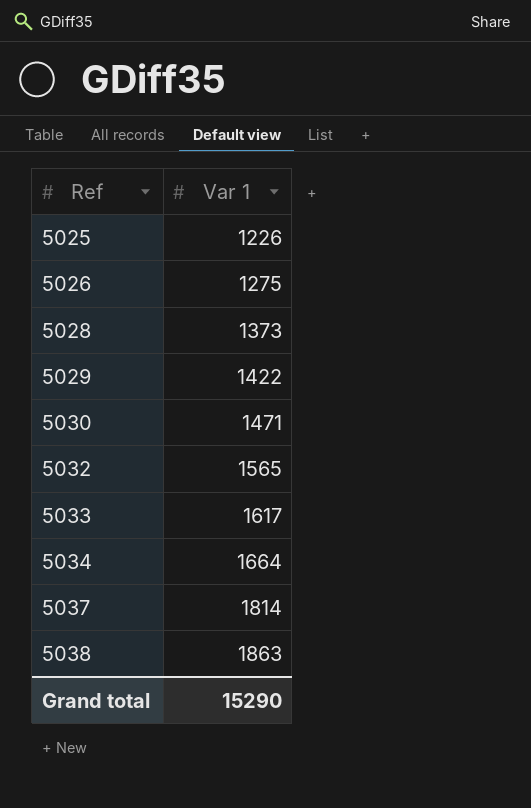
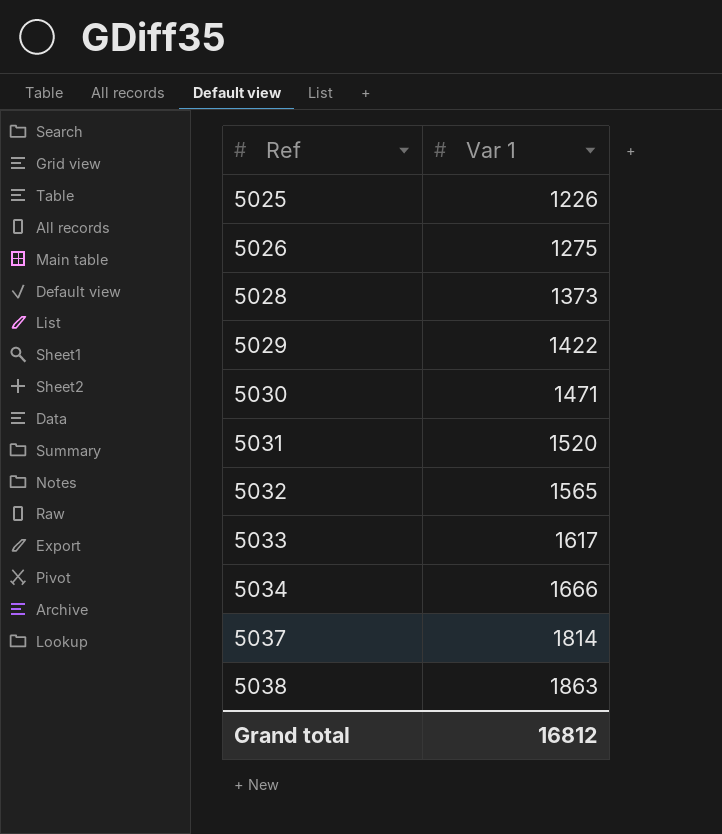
row 5031: none -> 1520
5034 | Var 1: 1664 -> 1666
Grand total | Var 1: 15290 -> 16812

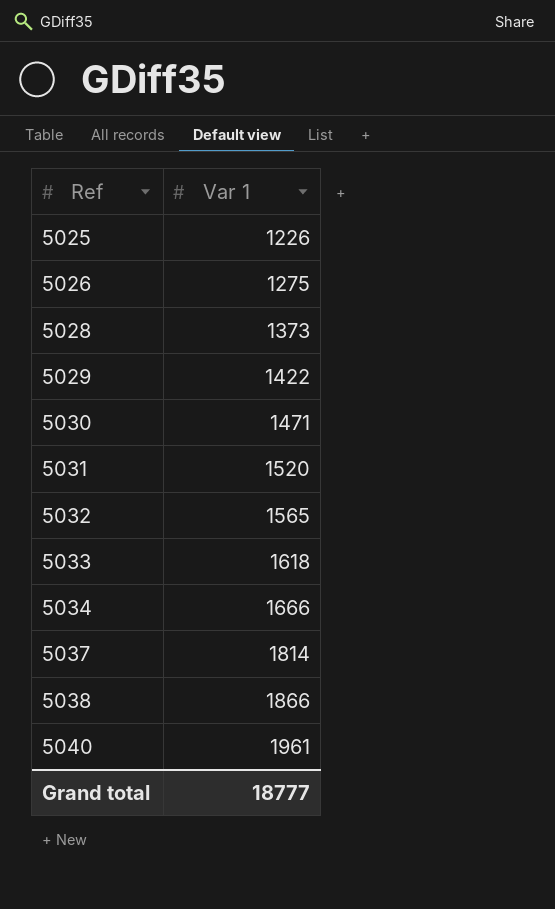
5033 | Var 1: 1617 -> 1618
5038 | Var 1: 1863 -> 1866
row 5040: none -> 1961
Grand total | Var 1: 16812 -> 18777

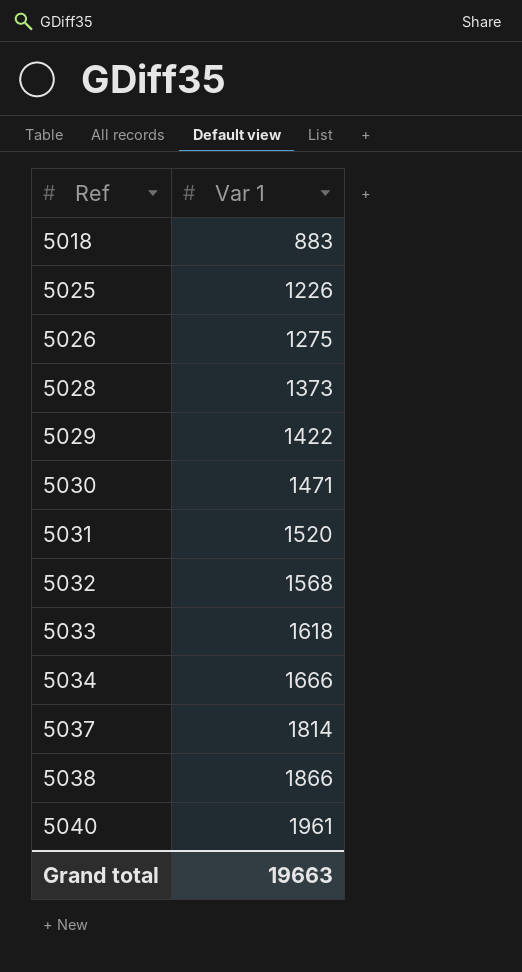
row 5018: none -> 883
5032 | Var 1: 1565 -> 1568
Grand total | Var 1: 18777 -> 19663

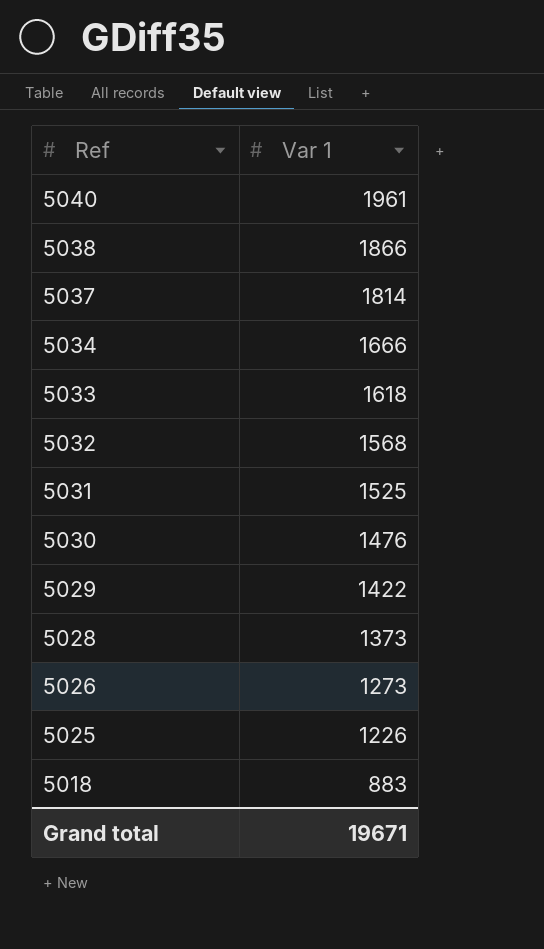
row order: Ref ascending -> Ref descending
5031 | Var 1: 1520 -> 1525
5030 | Var 1: 1471 -> 1476
5026 | Var 1: 1275 -> 1273
Grand total | Var 1: 19663 -> 19671

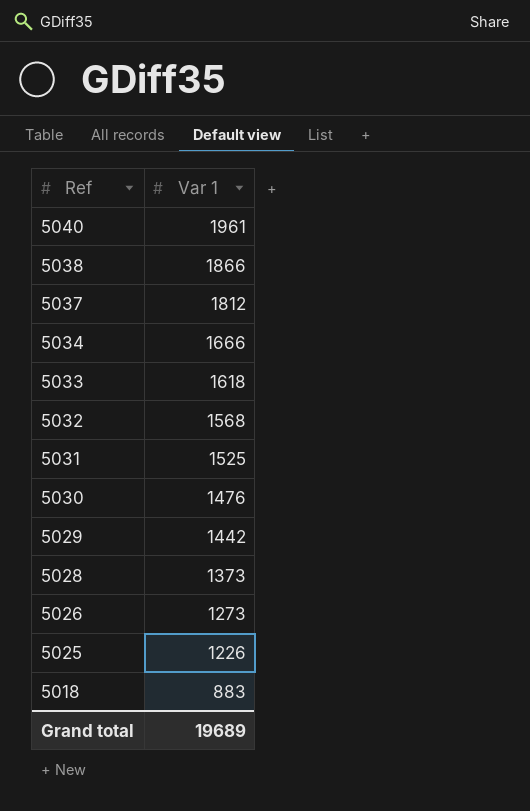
5037 | Var 1: 1814 -> 1812
5029 | Var 1: 1422 -> 1442
Grand total | Var 1: 19671 -> 19689

